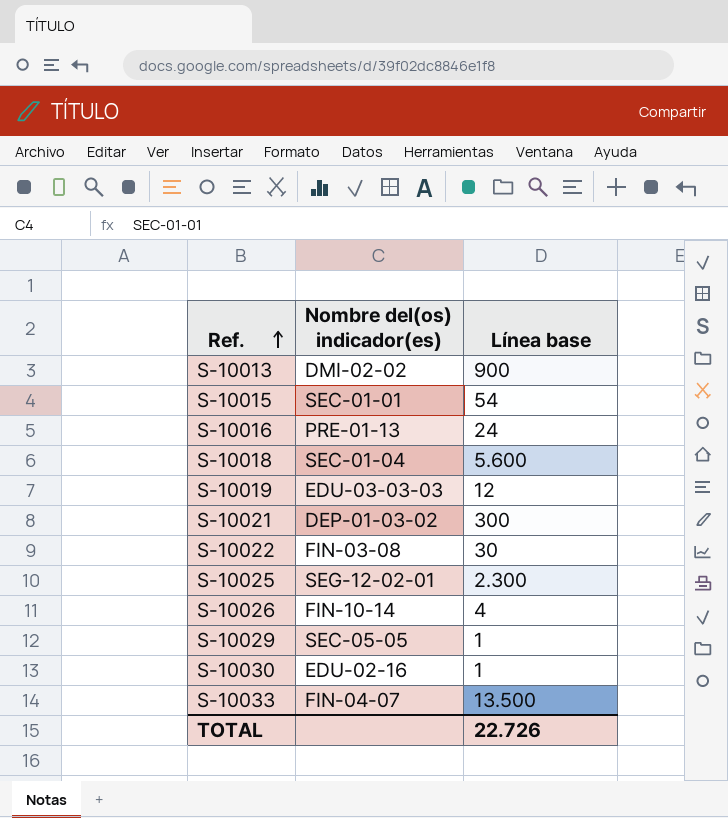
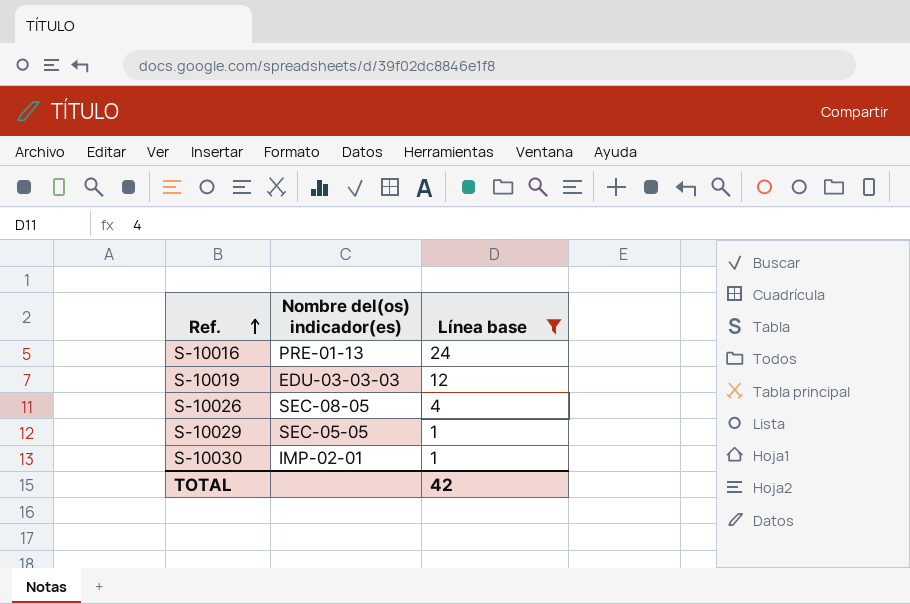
filter: none -> Línea base <= 24
S-10026 | Nombre del(os) indicador(es): FIN-10-14 -> SEC-08-05
S-10030 | Nombre del(os) indicador(es): EDU-02-16 -> IMP-02-01
TOTAL | Línea base: 22.726 -> 42

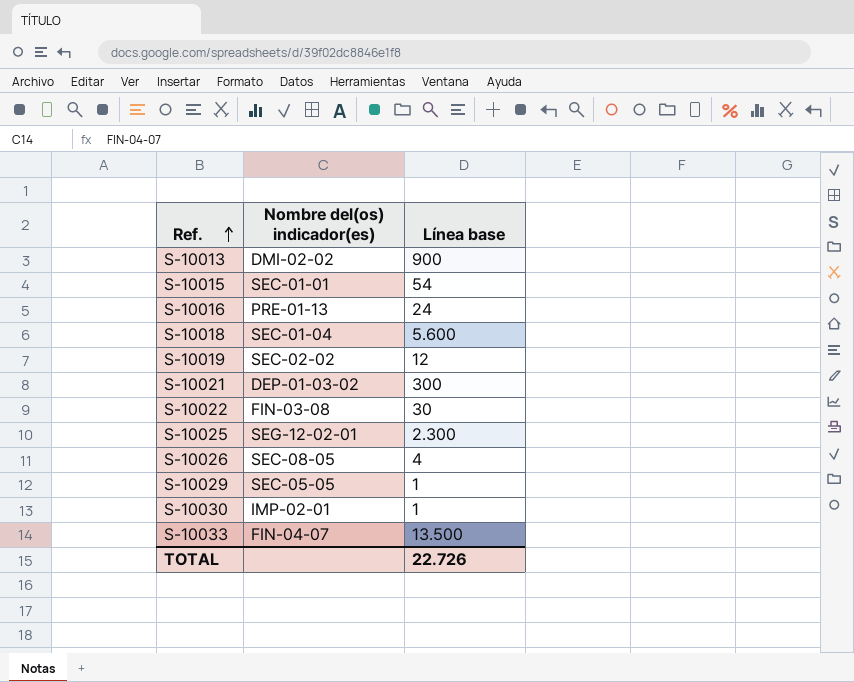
filter: Línea base <= 24 -> none
S-10019 | Nombre del(os) indicador(es): EDU-03-03-03 -> SEC-02-02
TOTAL | Línea base: 42 -> 22.726

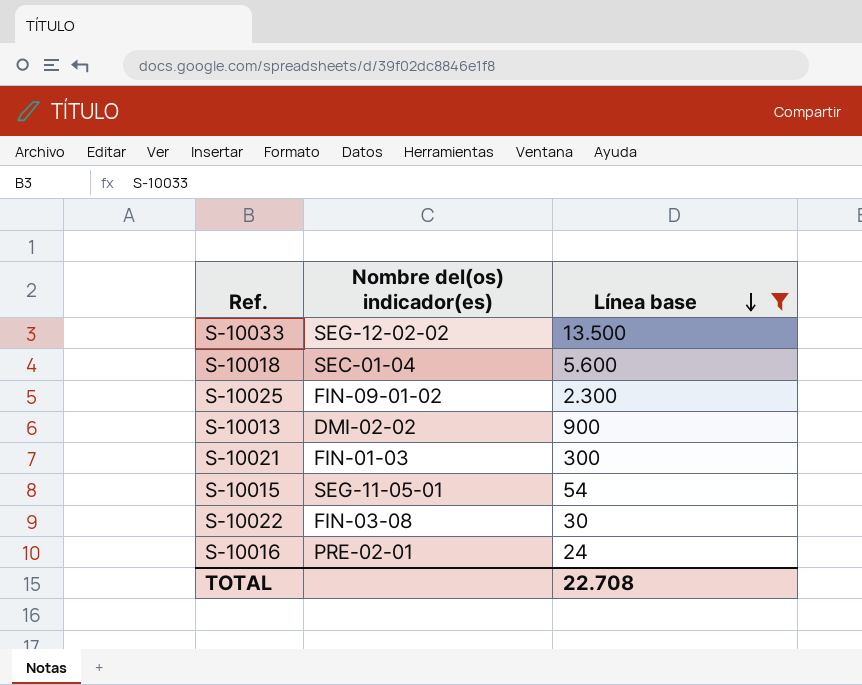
filter: none -> Línea base >= 24
row order: Ref. ascending -> Línea base descending
S-10033 | Nombre del(os) indicador(es): FIN-04-07 -> SEG-12-02-02
S-10025 | Nombre del(os) indicador(es): SEG-12-02-01 -> FIN-09-01-02
S-10021 | Nombre del(os) indicador(es): DEP-01-03-02 -> FIN-01-03
S-10015 | Nombre del(os) indicador(es): SEC-01-01 -> SEG-11-05-01
S-10016 | Nombre del(os) indicador(es): PRE-01-13 -> PRE-02-01
TOTAL | Línea base: 22.726 -> 22.708

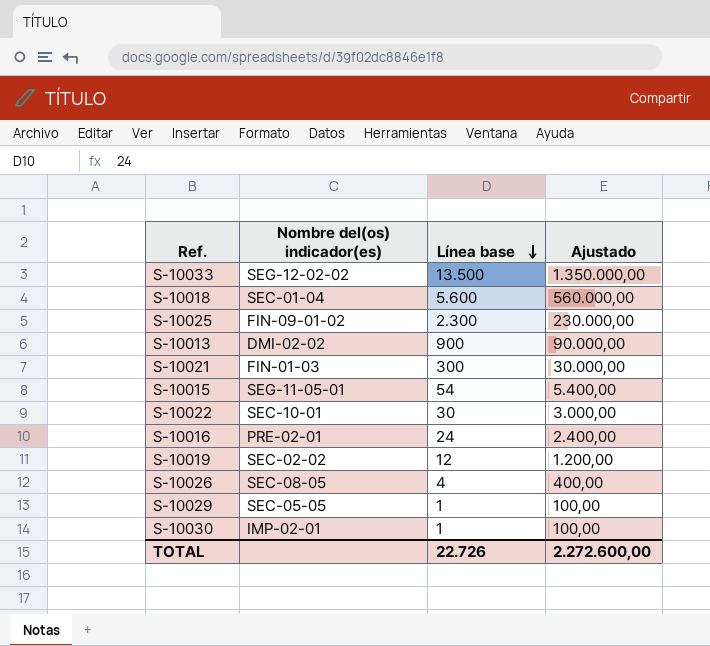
filter: Línea base >= 24 -> none
column Ajustado | formula: none -> [Línea base] * 100
S-10022 | Nombre del(os) indicador(es): FIN-03-08 -> SEC-10-01
TOTAL | Línea base: 22.708 -> 22.726

